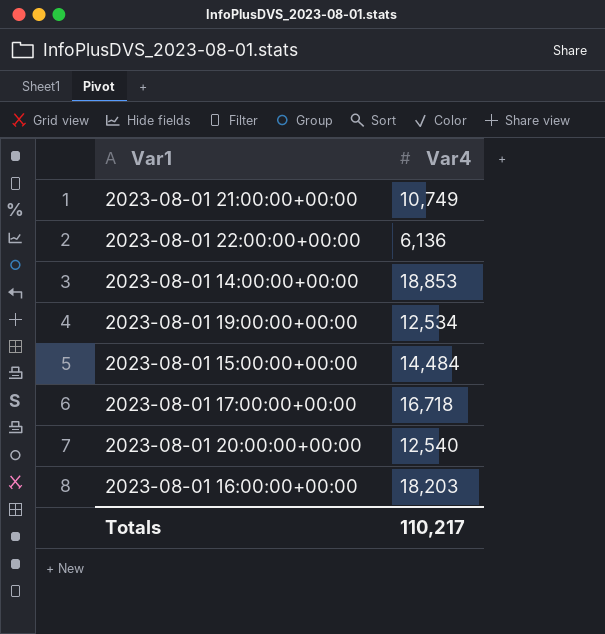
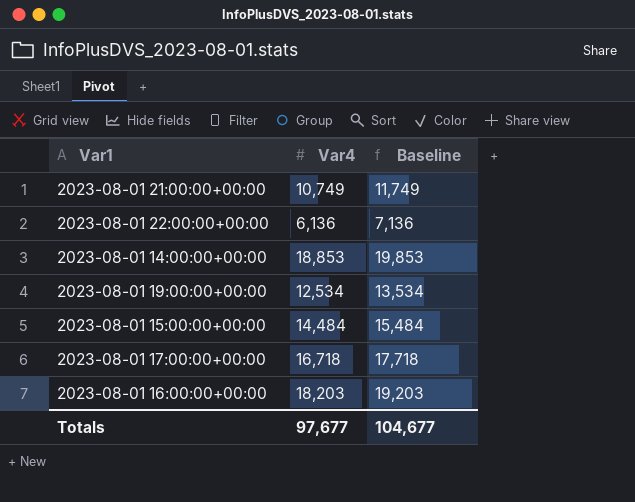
column Baseline | formula: none -> [Var4] + 1000
row 2023-08-01 20:00:00+00:00: 12,540 -> none
Totals | Var4: 110,217 -> 97,677

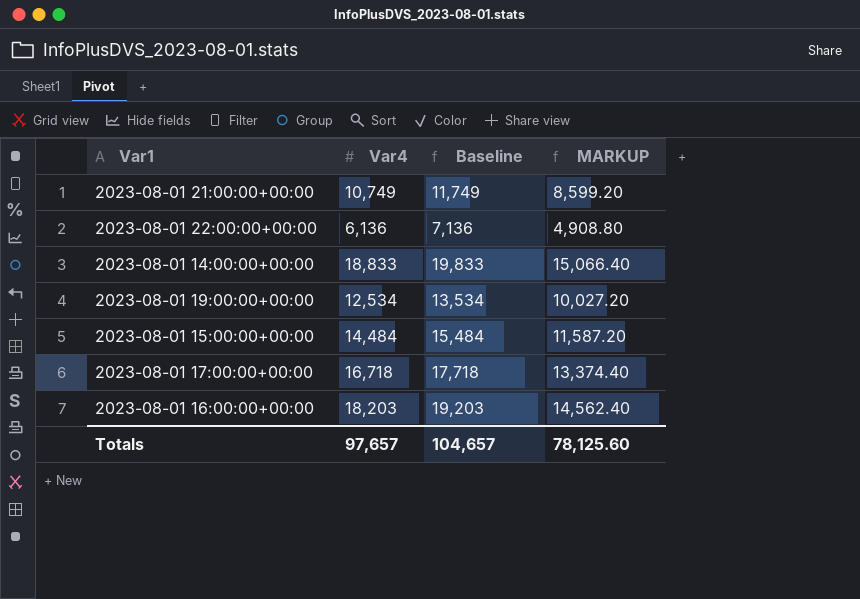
column MARKUP | formula: none -> [Var4] * 0.8
2023-08-01 14:00:00+00:00 | Var4: 18,853 -> 18,833
2023-08-01 14:00:00+00:00 | Baseline: 19,853 -> 19,833
Totals | Var4: 97,677 -> 97,657
Totals | Baseline: 104,677 -> 104,657

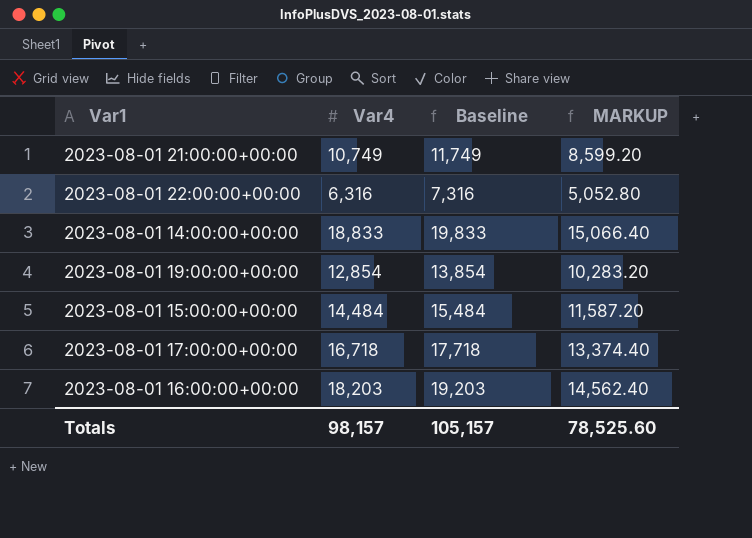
2023-08-01 22:00:00+00:00 | Var4: 6,136 -> 6,316
2023-08-01 22:00:00+00:00 | Baseline: 7,136 -> 7,316
2023-08-01 22:00:00+00:00 | MARKUP: 4,908.80 -> 5,052.80
2023-08-01 19:00:00+00:00 | Var4: 12,534 -> 12,854
2023-08-01 19:00:00+00:00 | Baseline: 13,534 -> 13,854
2023-08-01 19:00:00+00:00 | MARKUP: 10,027.20 -> 10,283.20
Totals | Var4: 97,657 -> 98,157
Totals | Baseline: 104,657 -> 105,157
Totals | MARKUP: 78,125.60 -> 78,525.60

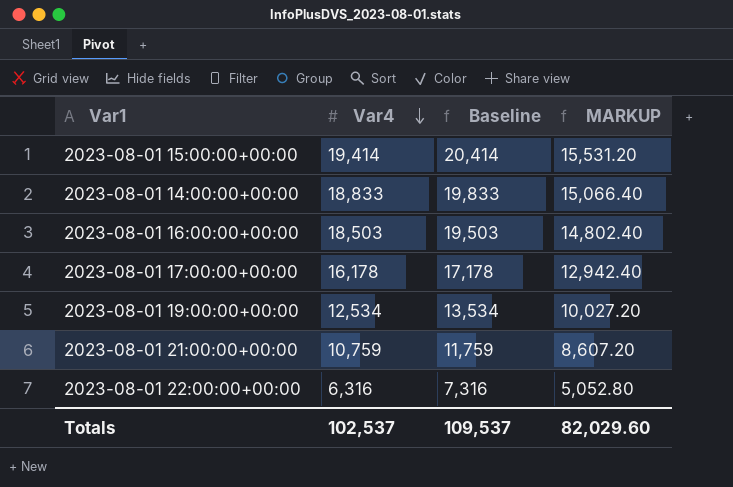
row order: none -> Var4 descending
2023-08-01 15:00:00+00:00 | Var4: 14,484 -> 19,414
2023-08-01 15:00:00+00:00 | Baseline: 15,484 -> 20,414
2023-08-01 15:00:00+00:00 | MARKUP: 11,587.20 -> 15,531.20
2023-08-01 16:00:00+00:00 | Var4: 18,203 -> 18,503
2023-08-01 16:00:00+00:00 | Baseline: 19,203 -> 19,503
2023-08-01 16:00:00+00:00 | MARKUP: 14,562.40 -> 14,802.40
2023-08-01 17:00:00+00:00 | Var4: 16,718 -> 16,178
2023-08-01 17:00:00+00:00 | Baseline: 17,718 -> 17,178
2023-08-01 17:00:00+00:00 | MARKUP: 13,374.40 -> 12,942.40
2023-08-01 19:00:00+00:00 | Var4: 12,854 -> 12,534
2023-08-01 19:00:00+00:00 | Baseline: 13,854 -> 13,534
2023-08-01 19:00:00+00:00 | MARKUP: 10,283.20 -> 10,027.20
2023-08-01 21:00:00+00:00 | Var4: 10,749 -> 10,759
2023-08-01 21:00:00+00:00 | Baseline: 11,749 -> 11,759
2023-08-01 21:00:00+00:00 | MARKUP: 8,599.20 -> 8,607.20
Totals | Var4: 98,157 -> 102,537
Totals | Baseline: 105,157 -> 109,537
Totals | MARKUP: 78,525.60 -> 82,029.60

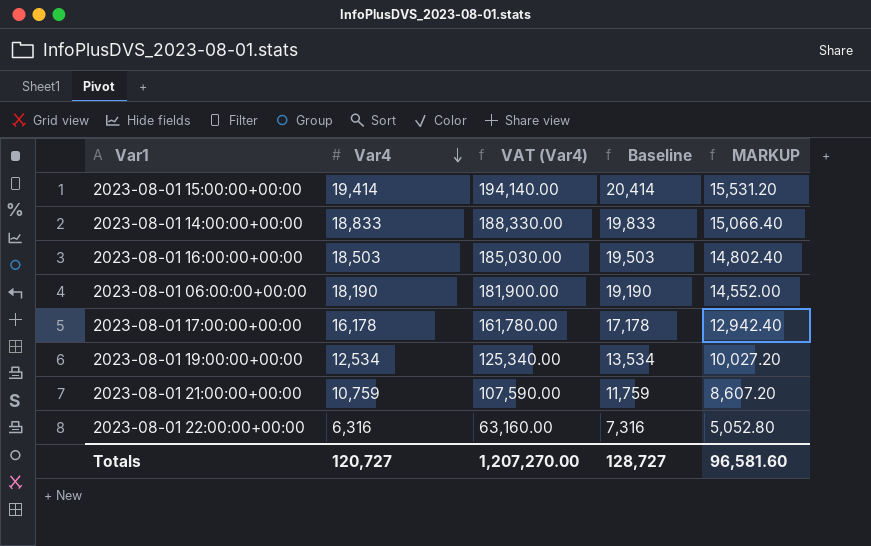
column VAT (Var4) | formula: none -> [Var4] * 10
row 2023-08-01 06:00:00+00:00: none -> 18,190 | 181,900.00 | 19,190 | 14,552.00
Totals | Var4: 102,537 -> 120,727
Totals | Baseline: 109,537 -> 128,727
Totals | MARKUP: 82,029.60 -> 96,581.60

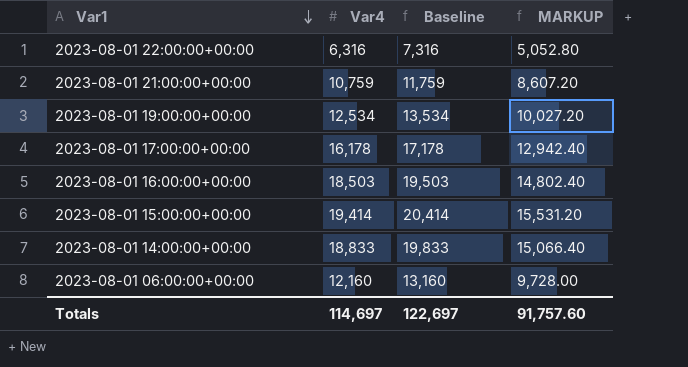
row order: Var4 descending -> Var1 descending
column VAT (Var4) | formula: [Var4] * 10 -> none
2023-08-01 06:00:00+00:00 | Var4: 18,190 -> 12,160
2023-08-01 06:00:00+00:00 | Baseline: 19,190 -> 13,160
2023-08-01 06:00:00+00:00 | MARKUP: 14,552.00 -> 9,728.00
Totals | Var4: 120,727 -> 114,697
Totals | Baseline: 128,727 -> 122,697
Totals | MARKUP: 96,581.60 -> 91,757.60

